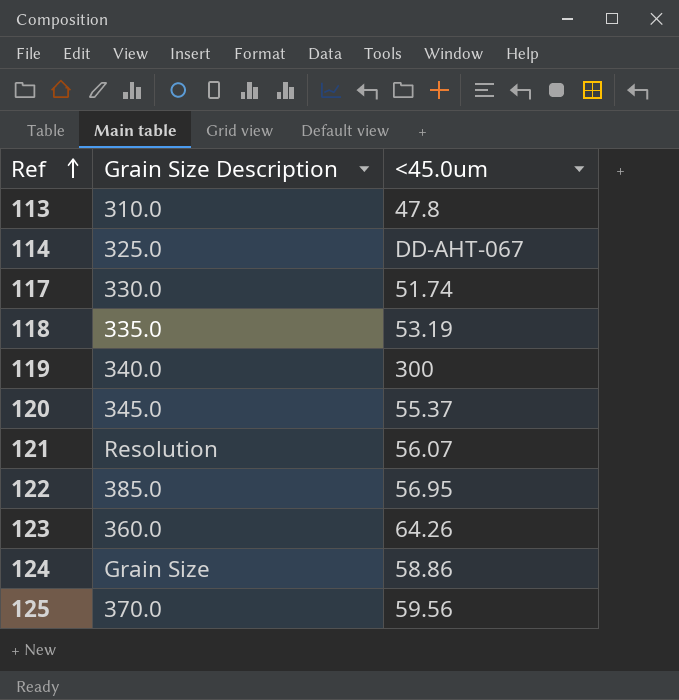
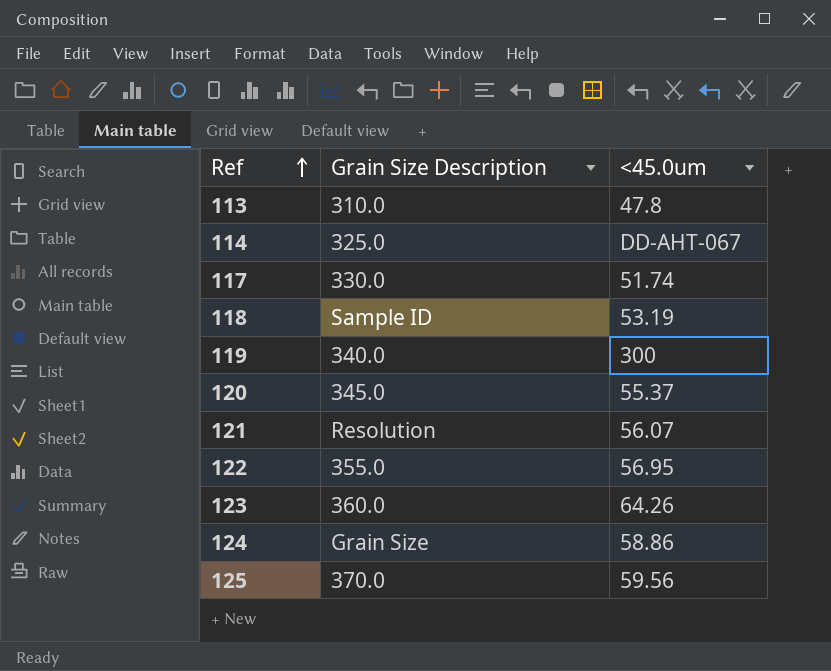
118 | Grain Size Description: 335.0 -> Sample ID
122 | Grain Size Description: 385.0 -> 355.0

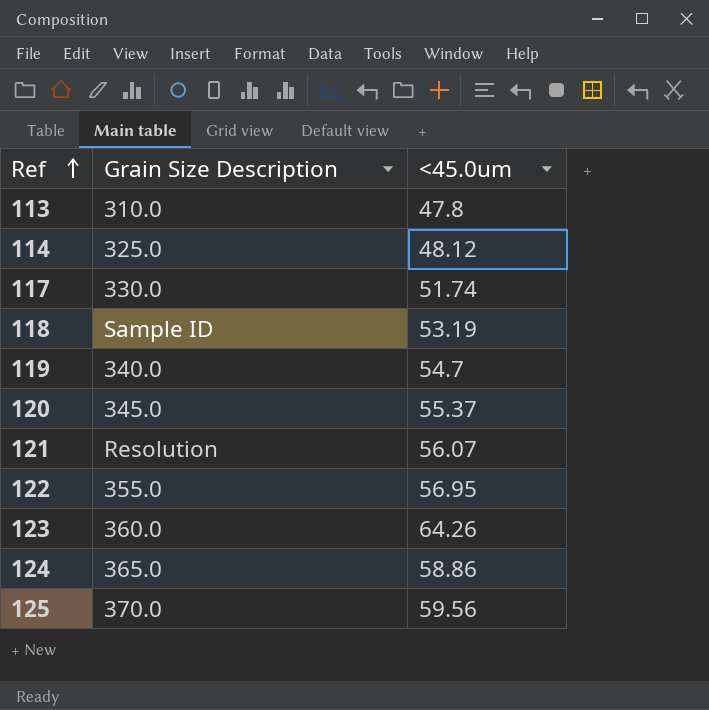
114 | <45.0um: DD-AHT-067 -> 48.12
119 | <45.0um: 300 -> 54.7
124 | Grain Size Description: Grain Size -> 365.0

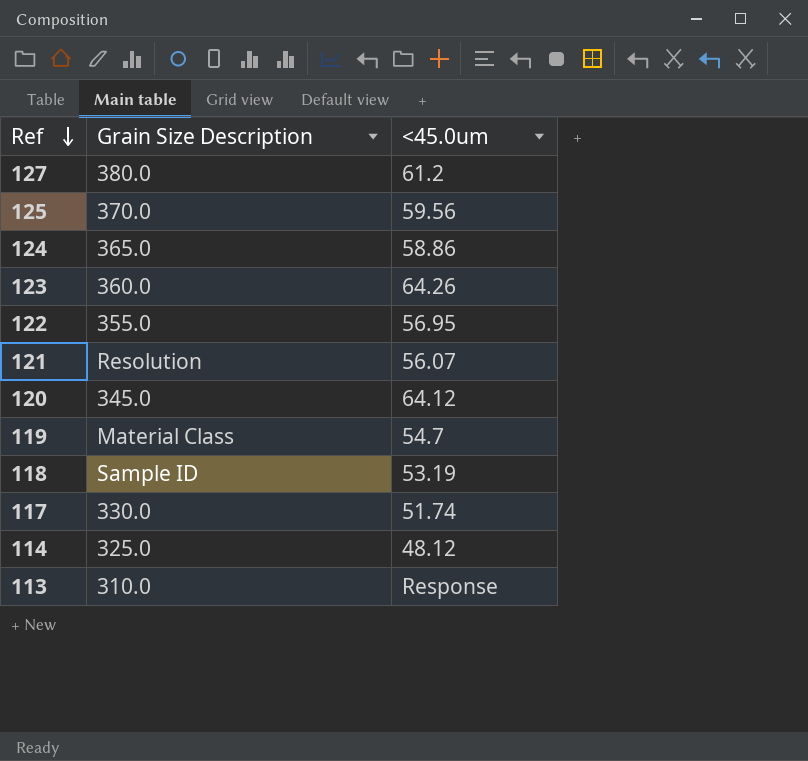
row order: Ref ascending -> Ref descending
row 127: none -> 380.0 | 61.2
120 | <45.0um: 55.37 -> 64.12
119 | Grain Size Description: 340.0 -> Material Class
113 | <45.0um: 47.8 -> Response

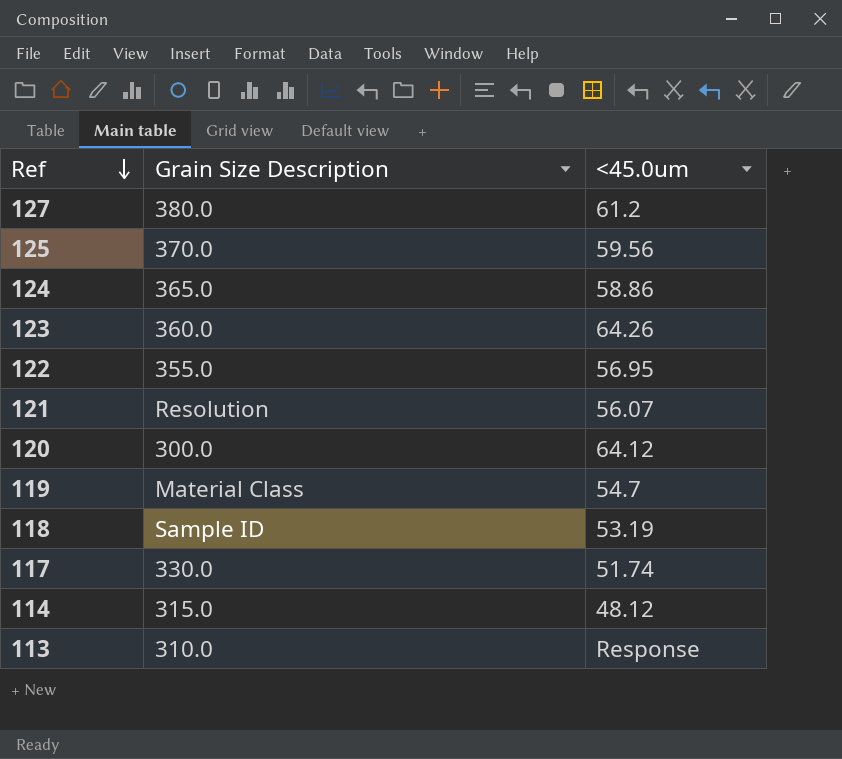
120 | Grain Size Description: 345.0 -> 300.0
114 | Grain Size Description: 325.0 -> 315.0

